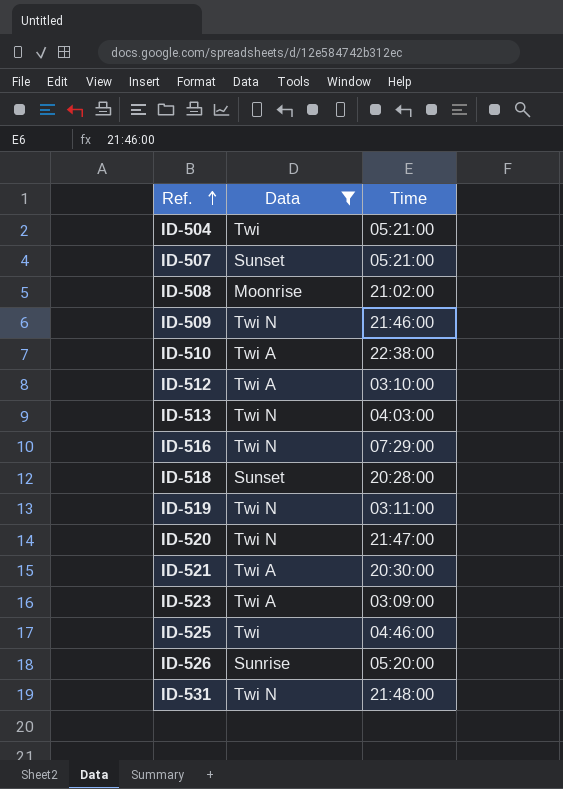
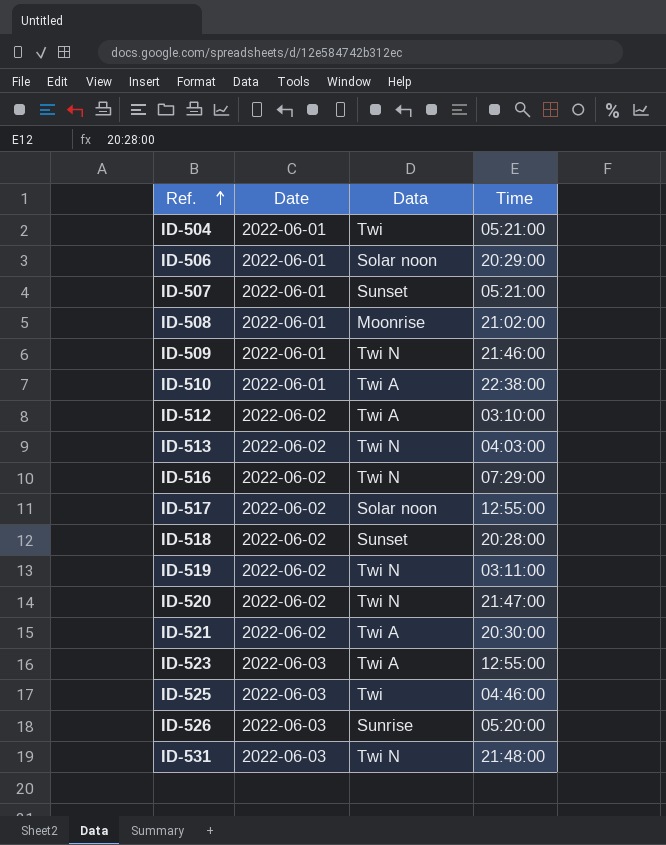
filter: Data != Solar noon -> none
column Date | position: none -> 2
ID-523 | Time: 03:09:00 -> 12:55:00

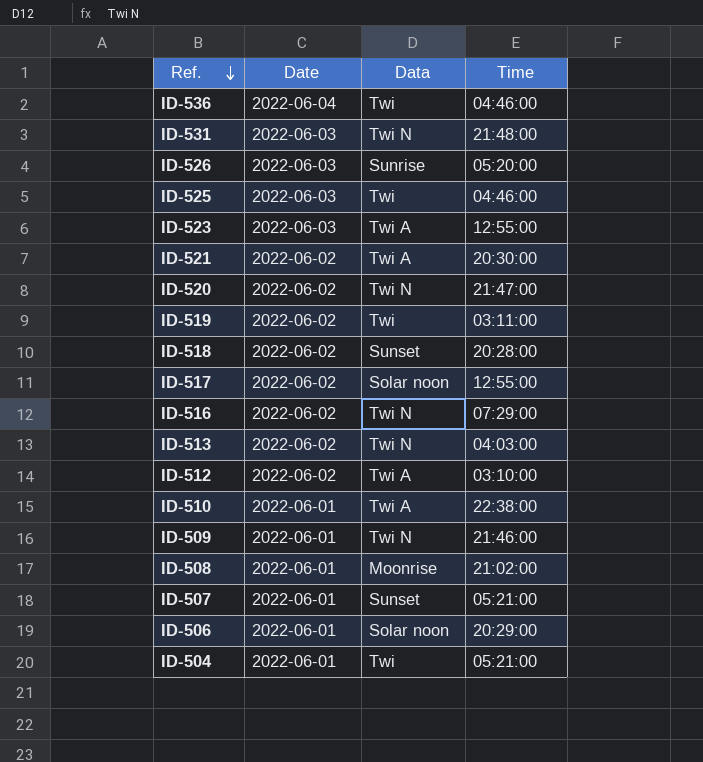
row order: Ref. ascending -> Ref. descending
row ID-536: none -> 2022-06-04 | Twi | 04:46:00
ID-519 | Data: Twi N -> Twi

